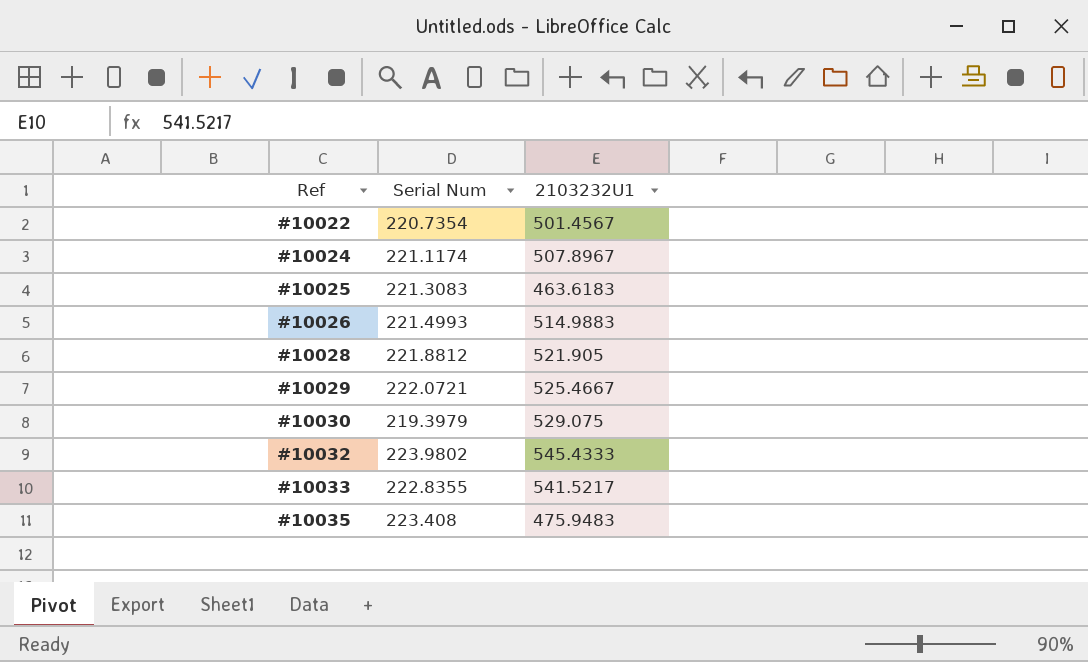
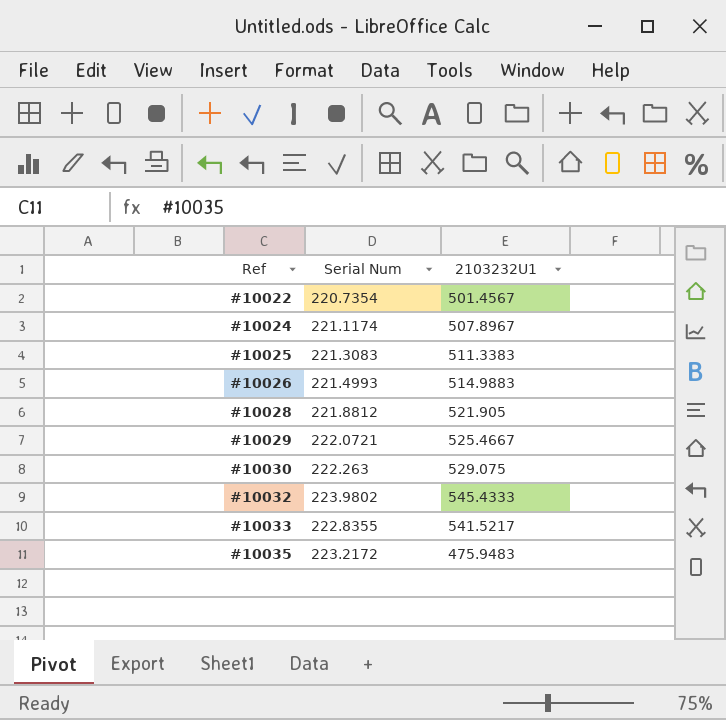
#10025 | 2103232U1: 463.6183 -> 511.3383
#10030 | Serial Num: 219.3979 -> 222.263
#10035 | Serial Num: 223.408 -> 223.2172

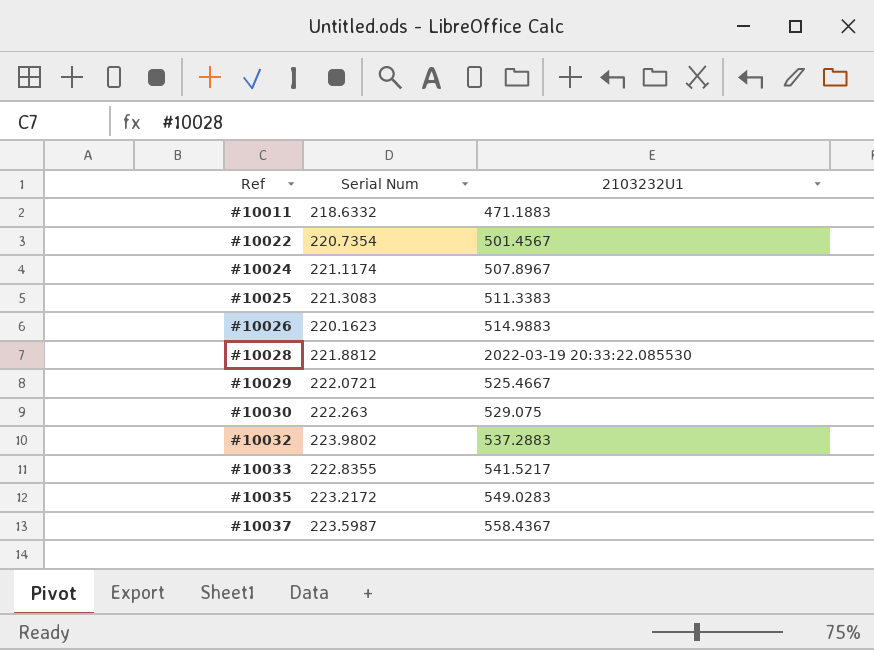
row #10011: none -> 218.6332 | 471.1883
#10026 | Serial Num: 221.4993 -> 220.1623
#10028 | 2103232U1: 521.905 -> 2022-03-19 20:33:22.085530
#10032 | 2103232U1: 545.4333 -> 537.2883
#10035 | 2103232U1: 475.9483 -> 549.0283
row #10037: none -> 223.5987 | 558.4367

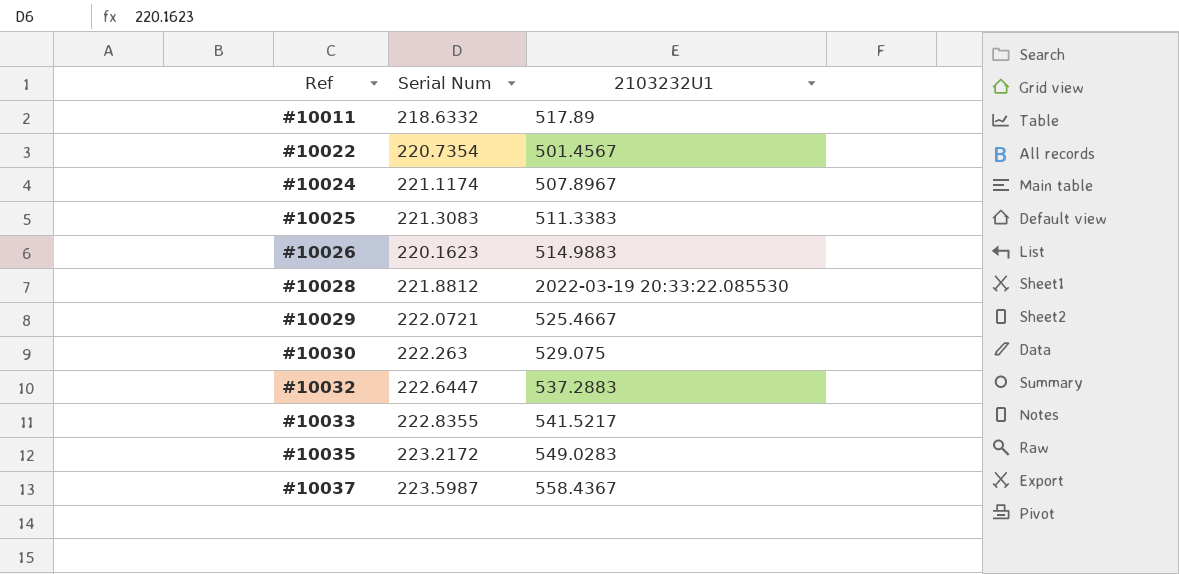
#10011 | 2103232U1: 471.1883 -> 517.89
#10032 | Serial Num: 223.9802 -> 222.6447

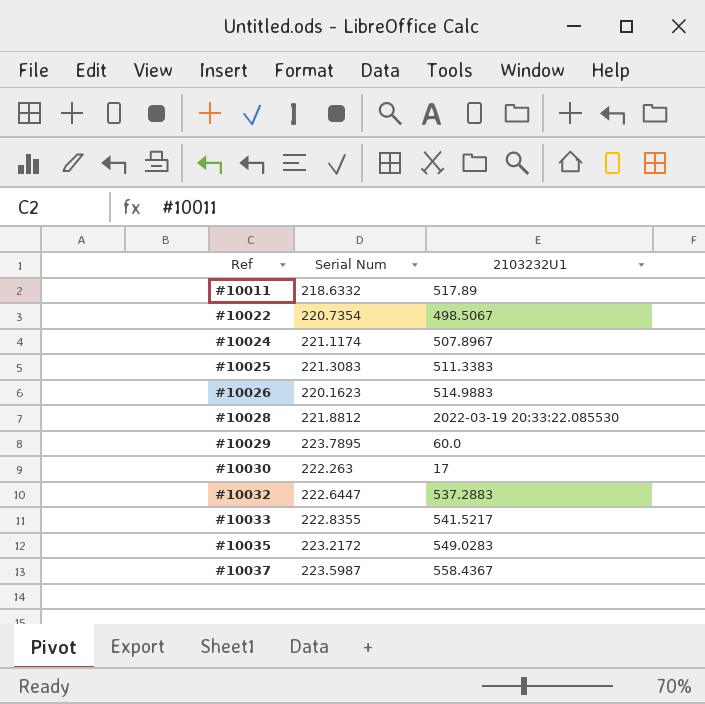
#10022 | 2103232U1: 501.4567 -> 498.5067
#10029 | Serial Num: 222.0721 -> 223.7895
#10029 | 2103232U1: 525.4667 -> 60.0
#10030 | 2103232U1: 529.075 -> 17

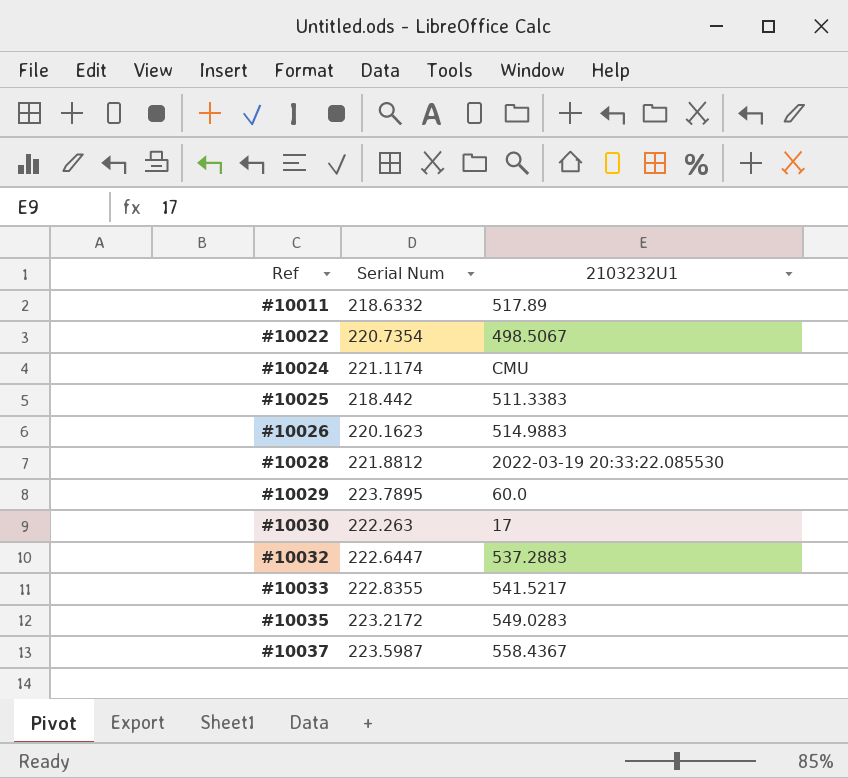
#10024 | 2103232U1: 507.8967 -> CMU
#10025 | Serial Num: 221.3083 -> 218.442

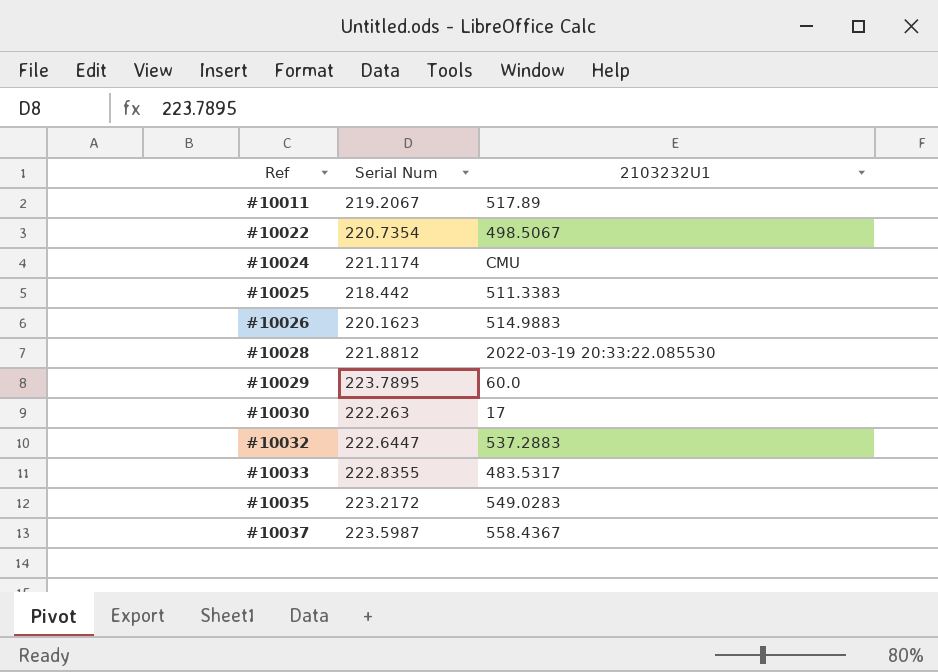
#10011 | Serial Num: 218.6332 -> 219.2067
#10033 | 2103232U1: 541.5217 -> 483.5317

